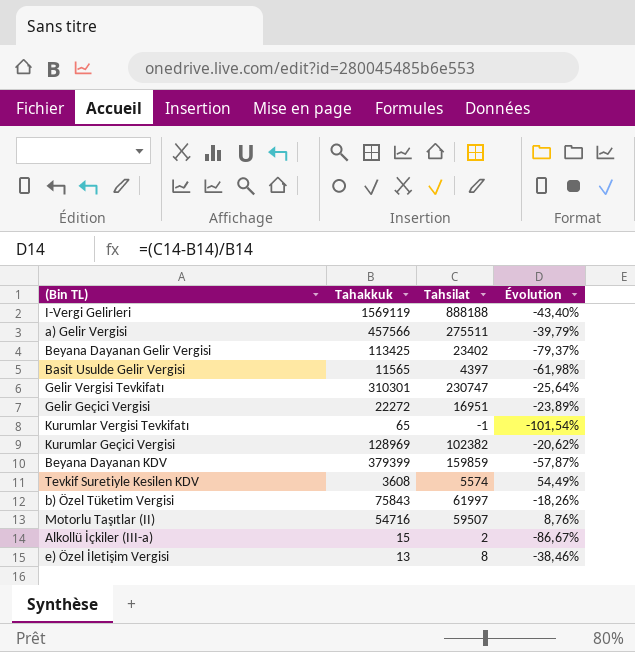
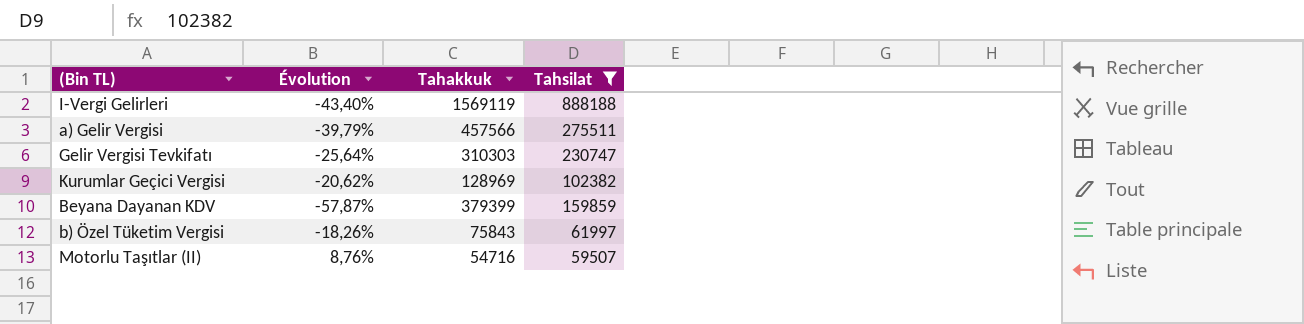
filter: none -> Tahsilat >= 59507
column Évolution | position: 4 -> 2
Gelir Vergisi Tevkifatı | Tahakkuk: 310301 -> 310303

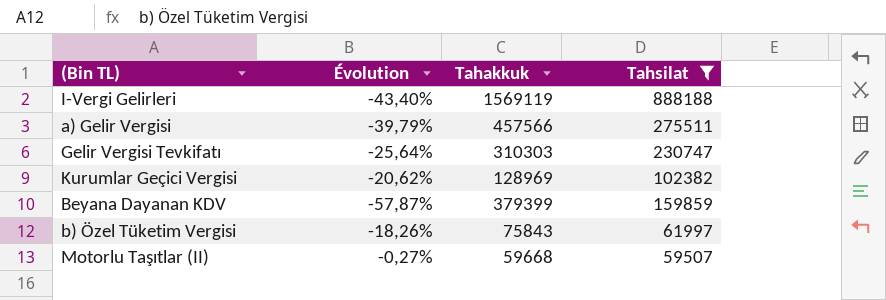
Motorlu Taşıtlar (II) | Évolution: 8,76% -> -0,27%
Motorlu Taşıtlar (II) | Tahakkuk: 54716 -> 59668

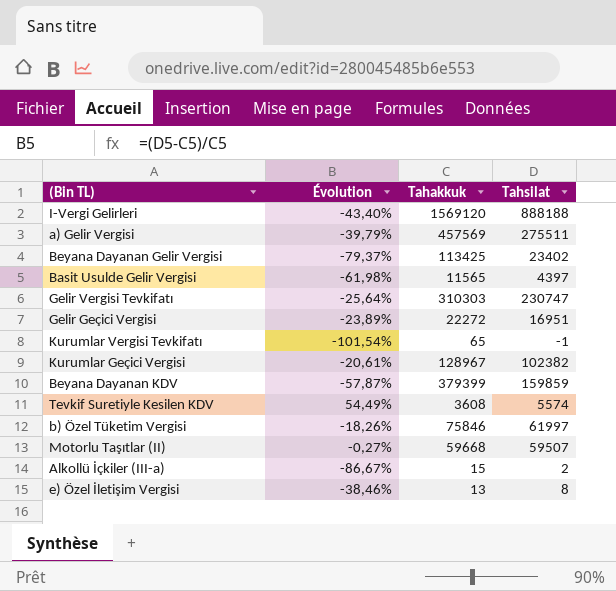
filter: Tahsilat >= 59507 -> none
I-Vergi Gelirleri | Tahakkuk: 1569119 -> 1569120
a) Gelir Vergisi | Tahakkuk: 457566 -> 457569
Kurumlar Geçici Vergisi | Évolution: -20,62% -> -20,61%
Kurumlar Geçici Vergisi | Tahakkuk: 128969 -> 128967
b) Özel Tüketim Vergisi | Tahakkuk: 75843 -> 75846

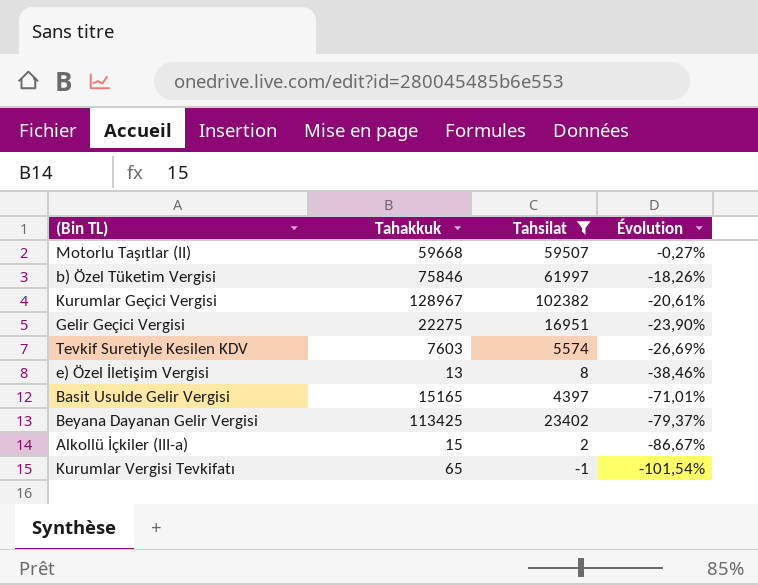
filter: none -> Tahsilat <= 102382
row order: none -> Évolution descending
column Évolution | position: 2 -> 4
Gelir Geçici Vergisi | Tahakkuk: 22272 -> 22275
Gelir Geçici Vergisi | Évolution: -23,89% -> -23,90%
Tevkif Suretiyle Kesilen KDV | Tahakkuk: 3608 -> 7603
Tevkif Suretiyle Kesilen KDV | Évolution: 54,49% -> -26,69%
Basit Usulde Gelir Vergisi | Tahakkuk: 11565 -> 15165
Basit Usulde Gelir Vergisi | Évolution: -61,98% -> -71,01%

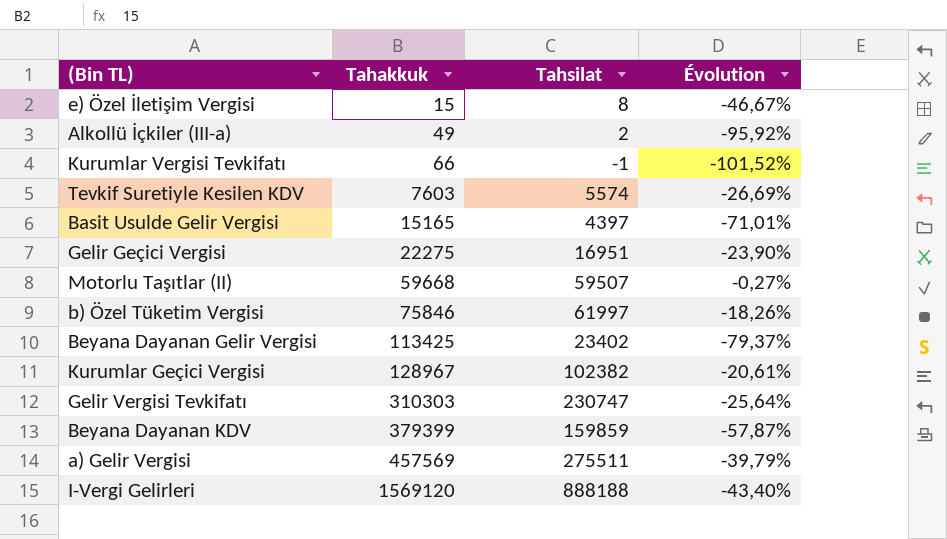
filter: Tahsilat <= 102382 -> none
row order: Évolution descending -> Tahakkuk ascending
e) Özel İletişim Vergisi | Tahakkuk: 13 -> 15
e) Özel İletişim Vergisi | Évolution: -38,46% -> -46,67%
Alkollü İçkiler (III-a) | Tahakkuk: 15 -> 49
Alkollü İçkiler (III-a) | Évolution: -86,67% -> -95,92%
Kurumlar Vergisi Tevkifatı | Tahakkuk: 65 -> 66
Kurumlar Vergisi Tevkifatı | Évolution: -101,54% -> -101,52%

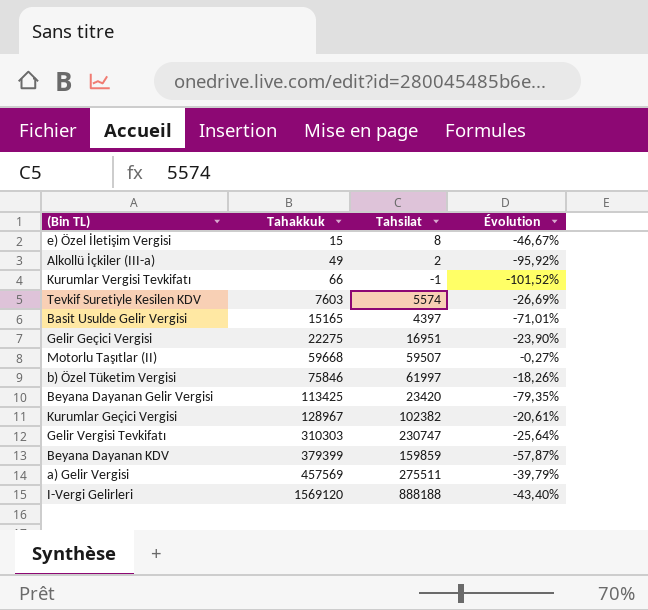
Beyana Dayanan Gelir Vergisi | Tahsilat: 23402 -> 23420
Beyana Dayanan Gelir Vergisi | Évolution: -79,37% -> -79,35%

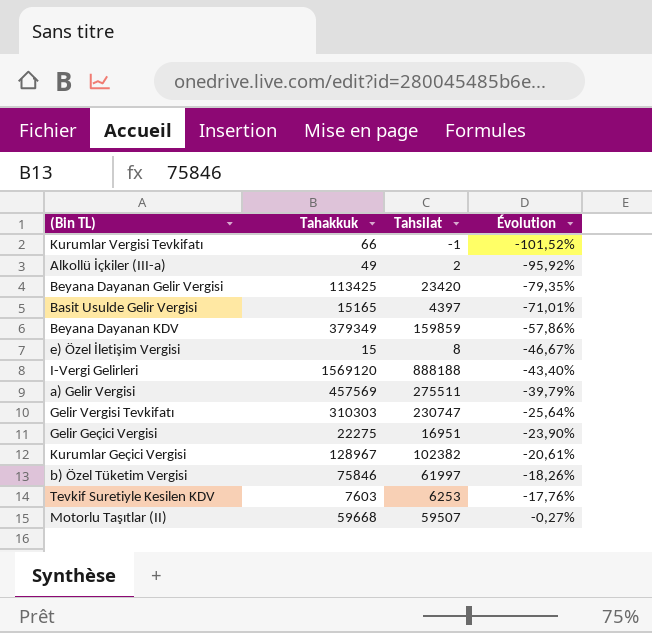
row order: Tahakkuk ascending -> Évolution ascending
Beyana Dayanan KDV | Tahakkuk: 379399 -> 379349
Beyana Dayanan KDV | Évolution: -57,87% -> -57,86%
Tevkif Suretiyle Kesilen KDV | Tahsilat: 5574 -> 6253
Tevkif Suretiyle Kesilen KDV | Évolution: -26,69% -> -17,76%

